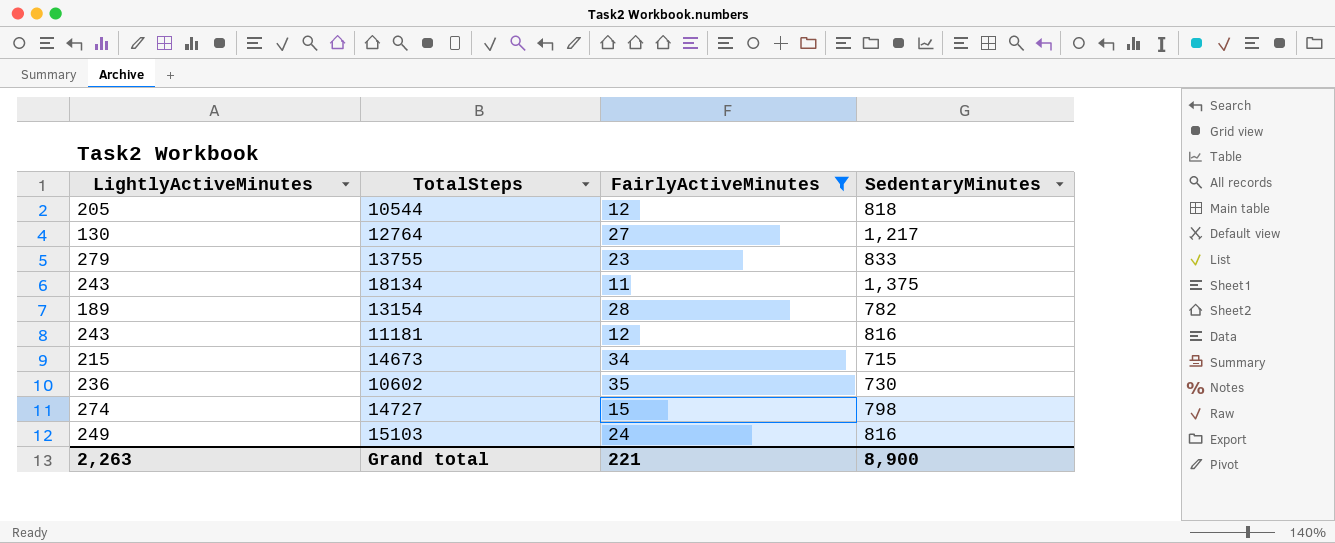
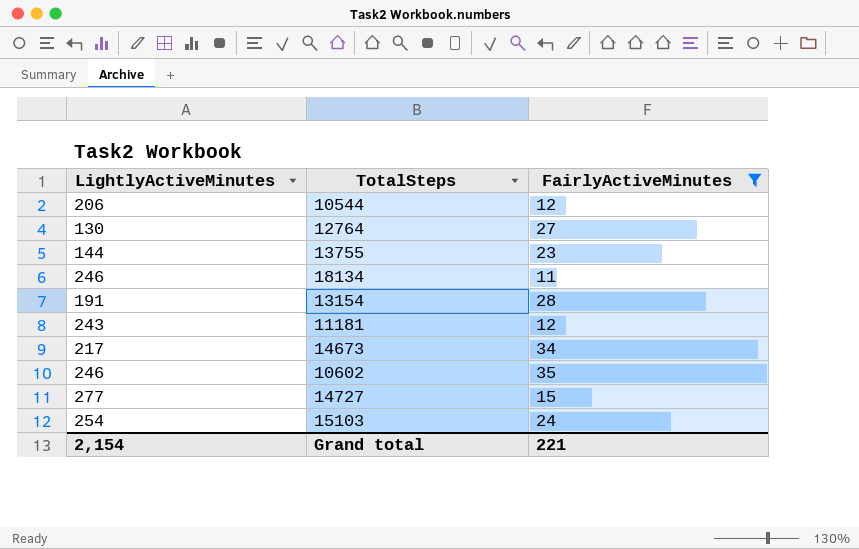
column SedentaryMinutes | position: 4 -> none
10544 | LightlyActiveMinutes: 205 -> 206
13755 | LightlyActiveMinutes: 279 -> 144
18134 | LightlyActiveMinutes: 243 -> 246
13154 | LightlyActiveMinutes: 189 -> 191
14673 | LightlyActiveMinutes: 215 -> 217
10602 | LightlyActiveMinutes: 236 -> 246
14727 | LightlyActiveMinutes: 274 -> 277
15103 | LightlyActiveMinutes: 249 -> 254
Grand total | LightlyActiveMinutes: 2,263 -> 2,154

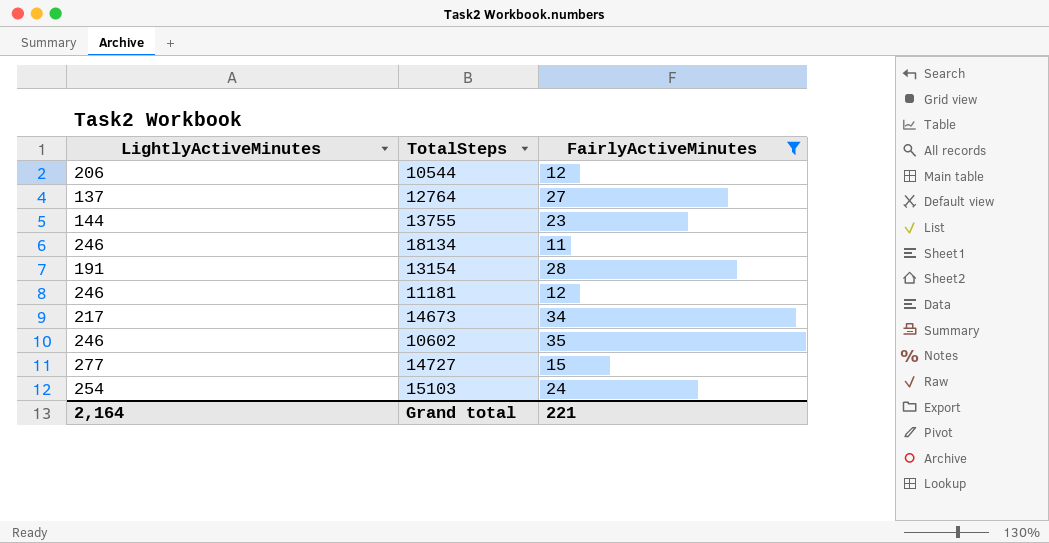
12764 | LightlyActiveMinutes: 130 -> 137
11181 | LightlyActiveMinutes: 243 -> 246
Grand total | LightlyActiveMinutes: 2,154 -> 2,164

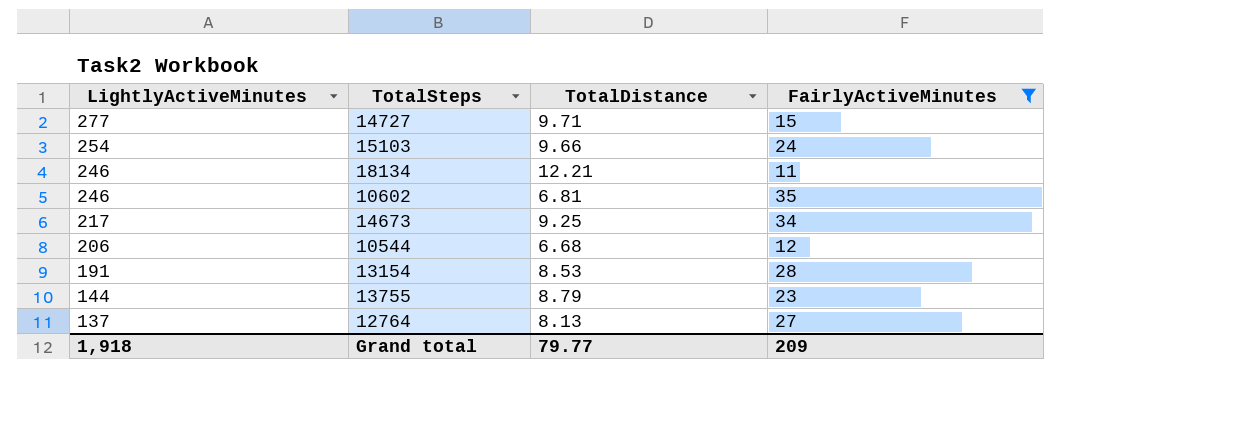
row order: none -> LightlyActiveMinutes descending
column TotalDistance | position: none -> 3
row 11181: 246 | 12 -> none
Grand total | LightlyActiveMinutes: 2,164 -> 1,918
Grand total | FairlyActiveMinutes: 221 -> 209

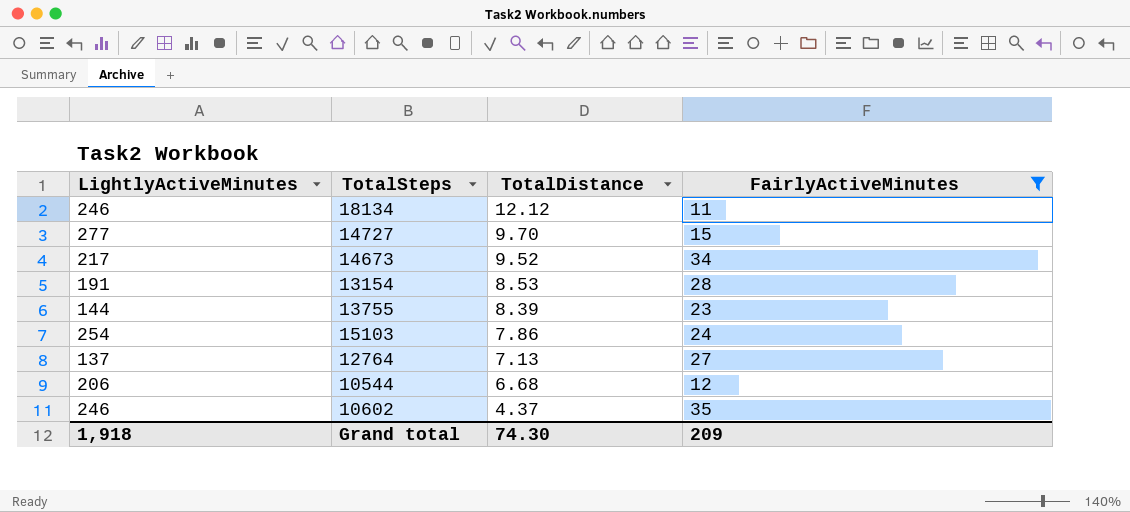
row order: LightlyActiveMinutes descending -> TotalDistance descending
18134 | TotalDistance: 12.21 -> 12.12
14727 | TotalDistance: 9.71 -> 9.70
14673 | TotalDistance: 9.25 -> 9.52
13755 | TotalDistance: 8.79 -> 8.39
15103 | TotalDistance: 9.66 -> 7.86
12764 | TotalDistance: 8.13 -> 7.13
10602 | TotalDistance: 6.81 -> 4.37
Grand total | TotalDistance: 79.77 -> 74.30

